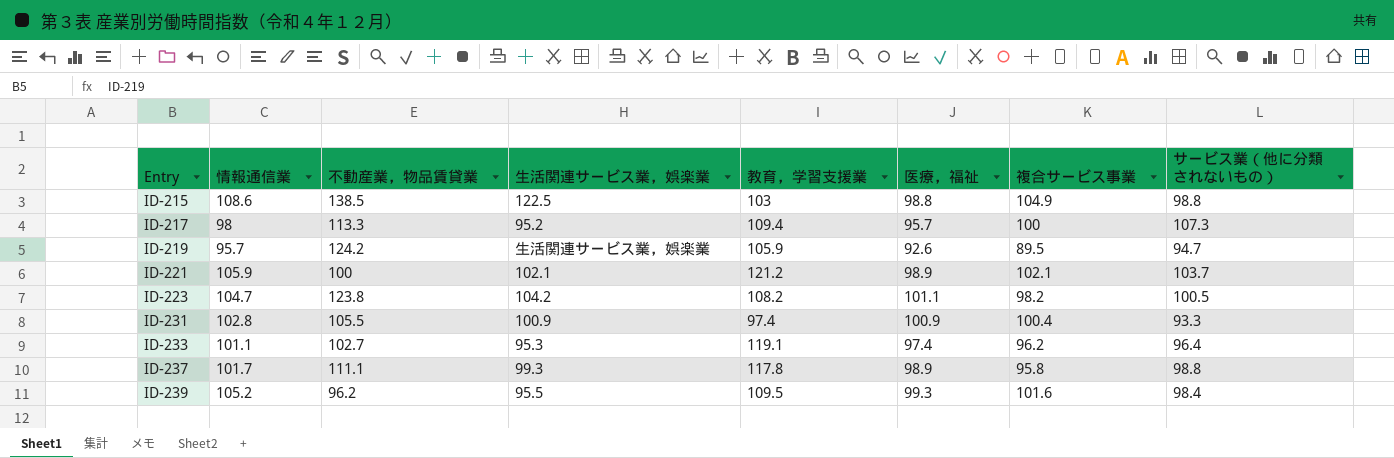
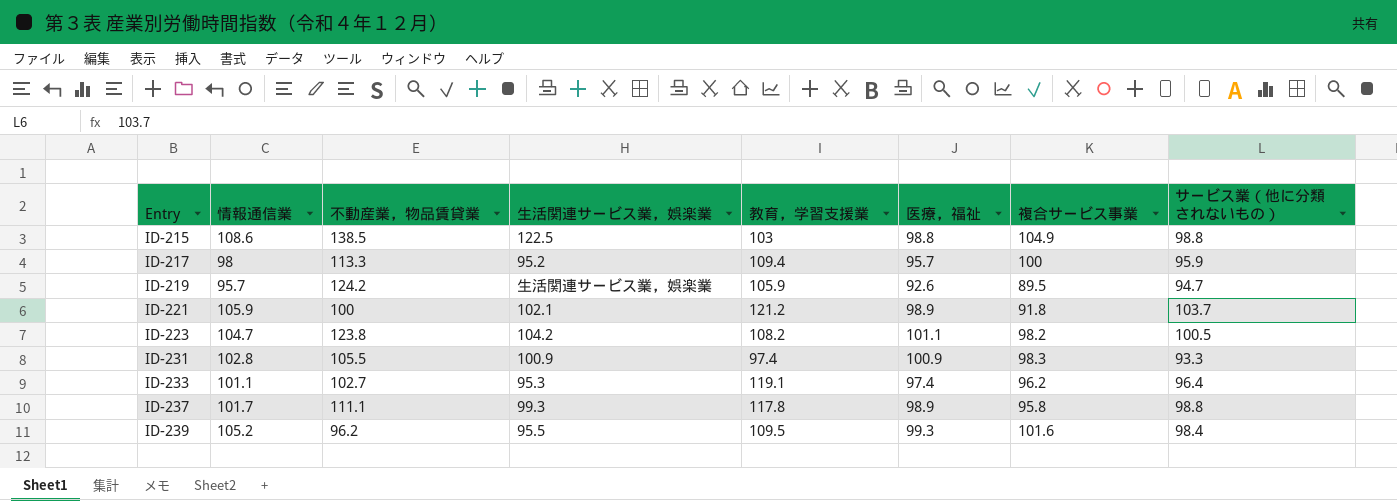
ID-217 | サービス業（他に分類されないもの）: 107.3 -> 95.9
ID-221 | 複合サービス事業: 102.1 -> 91.8
ID-231 | 複合サービス事業: 100.4 -> 98.3

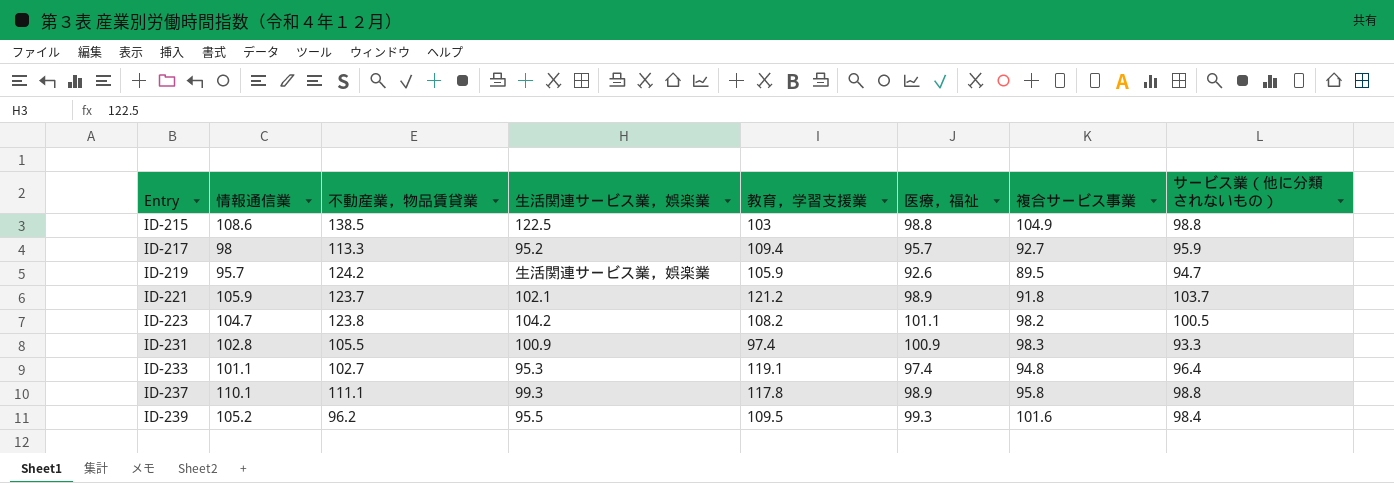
ID-217 | 複合サービス事業: 100 -> 92.7
ID-221 | 不動産業，物品賃貸業: 100 -> 123.7
ID-233 | 複合サービス事業: 96.2 -> 94.8
ID-237 | 情報通信業: 101.7 -> 110.1

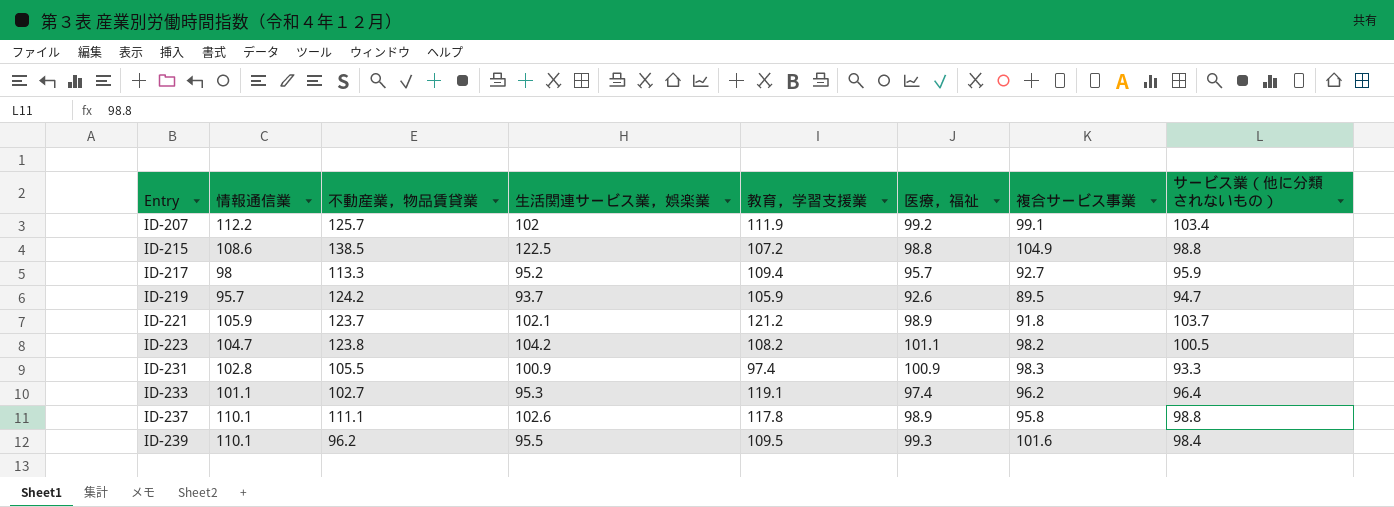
row ID-207: none -> 112.2 | 125.7 | 102 | 111.9 | 99.2 | 99.1 | 103.4
ID-215 | 教育，学習支援業: 103 -> 107.2
ID-219 | 生活関連サービス業，娯楽業: 生活関連サービス業，娯楽業 -> 93.7
ID-233 | 複合サービス事業: 94.8 -> 96.2
ID-237 | 生活関連サービス業，娯楽業: 99.3 -> 102.6
ID-239 | 情報通信業: 105.2 -> 110.1

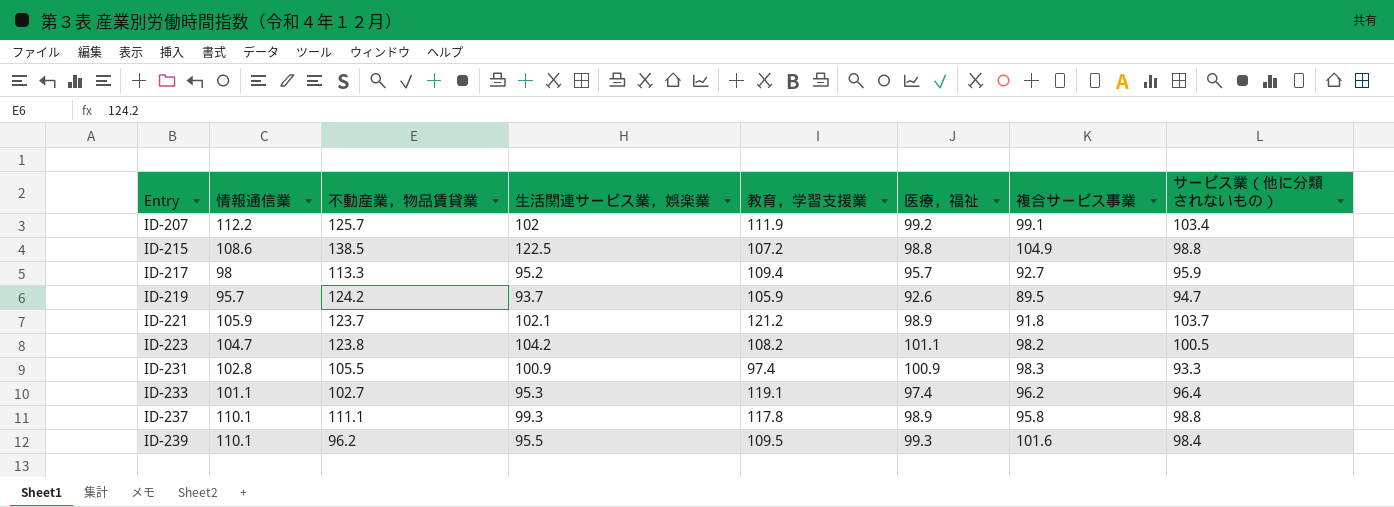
ID-237 | 生活関連サービス業，娯楽業: 102.6 -> 99.3

